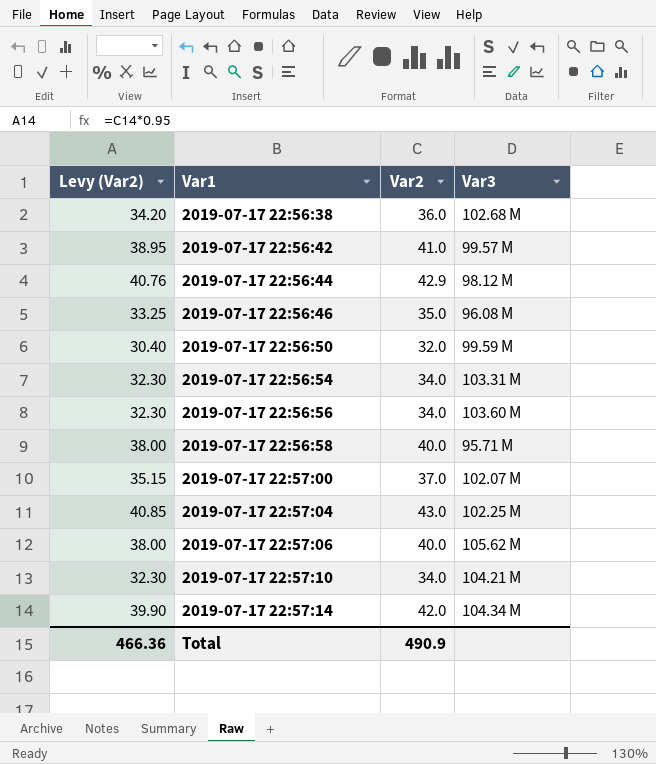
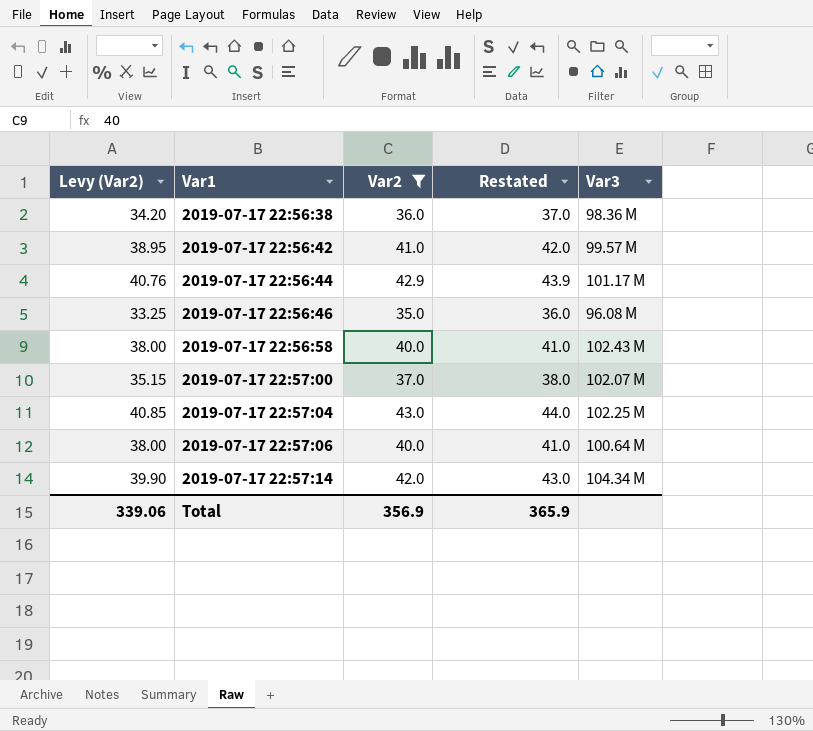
filter: none -> Var2 >= 35.0
column Restated | formula: none -> [Var2] + 1
2019-07-17 22:56:38 | Var3: 102.68 M -> 98.36 M
2019-07-17 22:56:44 | Var3: 98.12 M -> 101.17 M
2019-07-17 22:56:58 | Var3: 95.71 M -> 102.43 M
2019-07-17 22:57:06 | Var3: 105.62 M -> 100.64 M
Total | Levy (Var2): 466.36 -> 339.06
Total | Var2: 490.9 -> 356.9

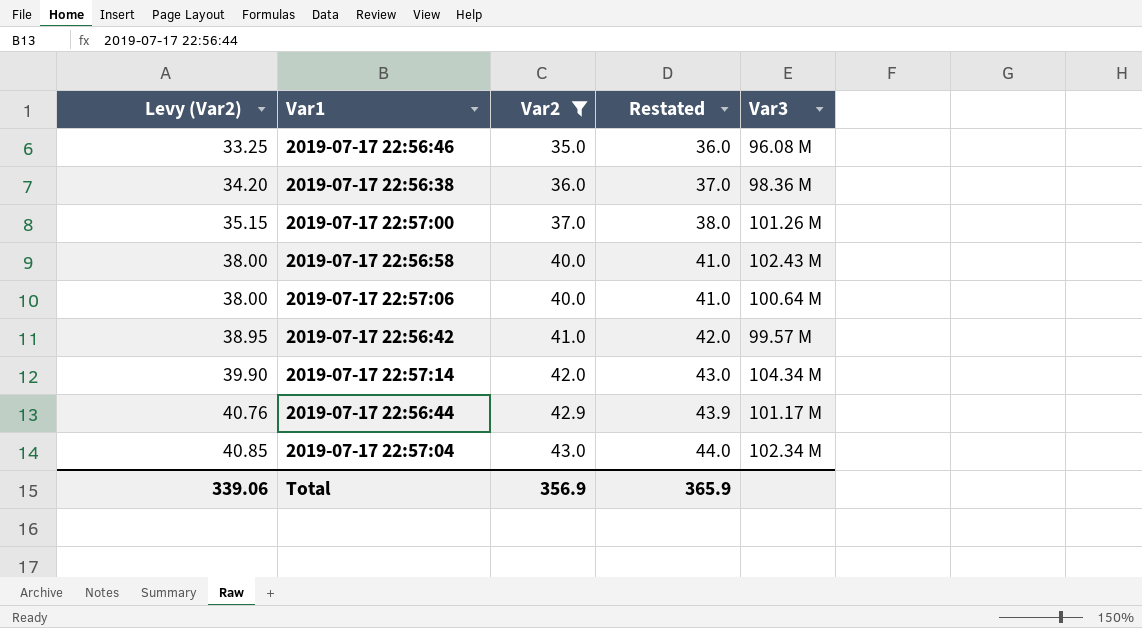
row order: Var1 ascending -> Levy (Var2) ascending
2019-07-17 22:57:00 | Var3: 102.07 M -> 101.26 M
2019-07-17 22:57:04 | Var3: 102.25 M -> 102.34 M

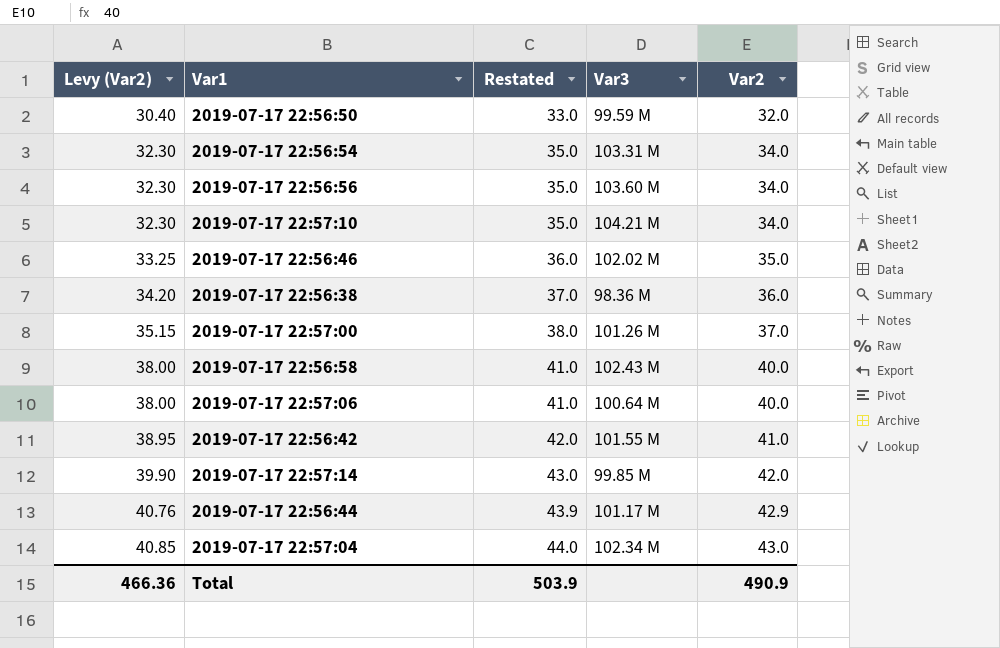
filter: Var2 >= 35.0 -> none
column Var2 | position: 3 -> 5
2019-07-17 22:56:46 | Var3: 96.08 M -> 102.02 M
2019-07-17 22:56:42 | Var3: 99.57 M -> 101.55 M
2019-07-17 22:57:14 | Var3: 104.34 M -> 99.85 M
Total | Levy (Var2): 339.06 -> 466.36
Total | Restated: 365.9 -> 503.9
Total | Var2: 356.9 -> 490.9

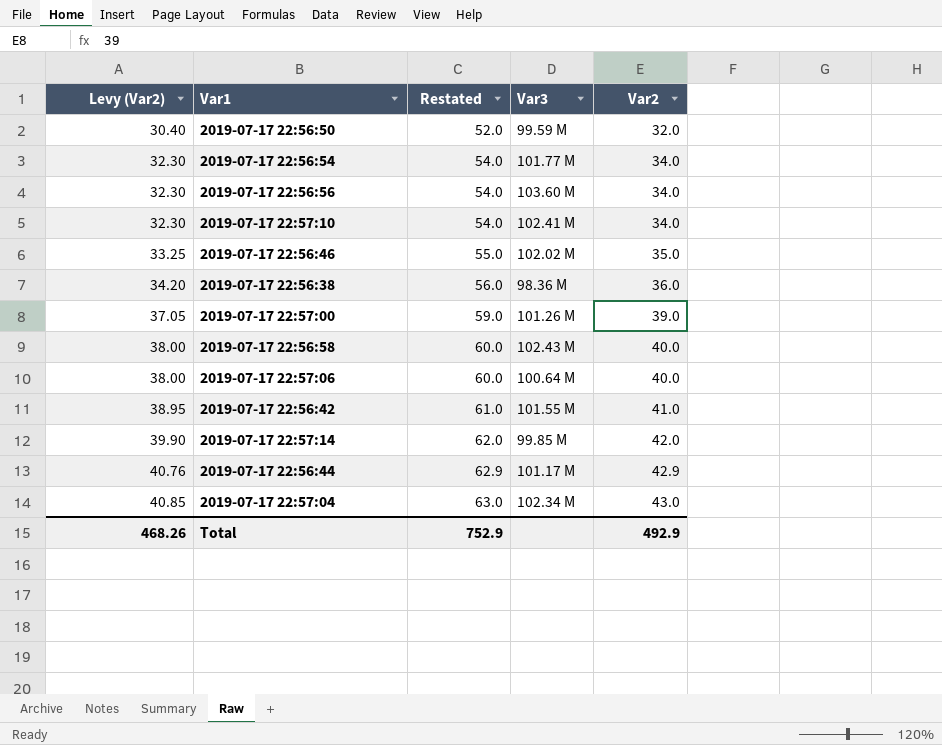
column Restated | formula: [Var2] + 1 -> [Var2] + 20
2019-07-17 22:56:54 | Var3: 103.31 M -> 101.77 M
2019-07-17 22:57:10 | Var3: 104.21 M -> 102.41 M
2019-07-17 22:57:00 | Levy (Var2): 35.15 -> 37.05
2019-07-17 22:57:00 | Var2: 37.0 -> 39.0
Total | Levy (Var2): 466.36 -> 468.26
Total | Restated: 503.9 -> 752.9
Total | Var2: 490.9 -> 492.9

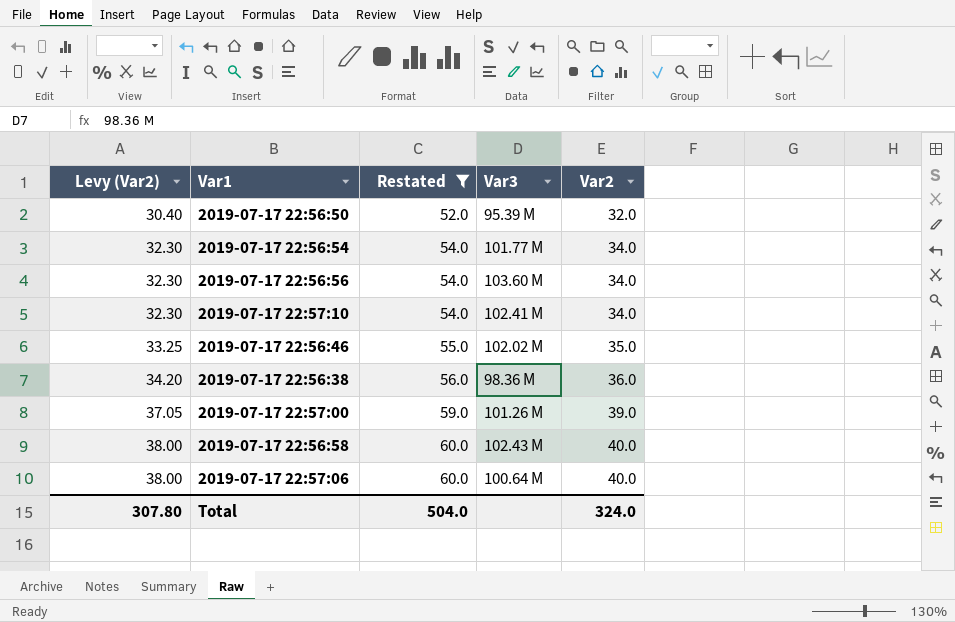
filter: none -> Restated <= 60.0
2019-07-17 22:56:50 | Var3: 99.59 M -> 95.39 M
Total | Levy (Var2): 468.26 -> 307.80
Total | Restated: 752.9 -> 504.0
Total | Var2: 492.9 -> 324.0

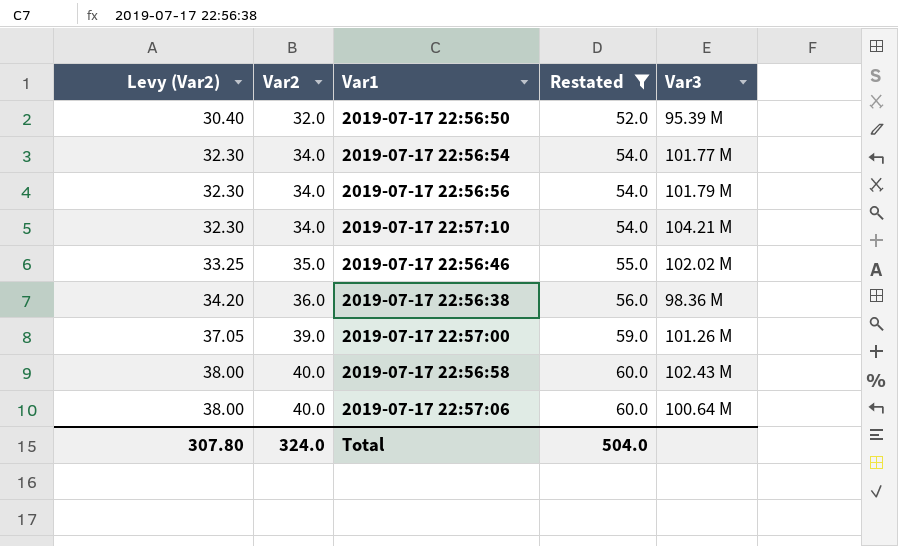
column Var2 | position: 5 -> 2
2019-07-17 22:56:56 | Var3: 103.60 M -> 101.79 M
2019-07-17 22:57:10 | Var3: 102.41 M -> 104.21 M

